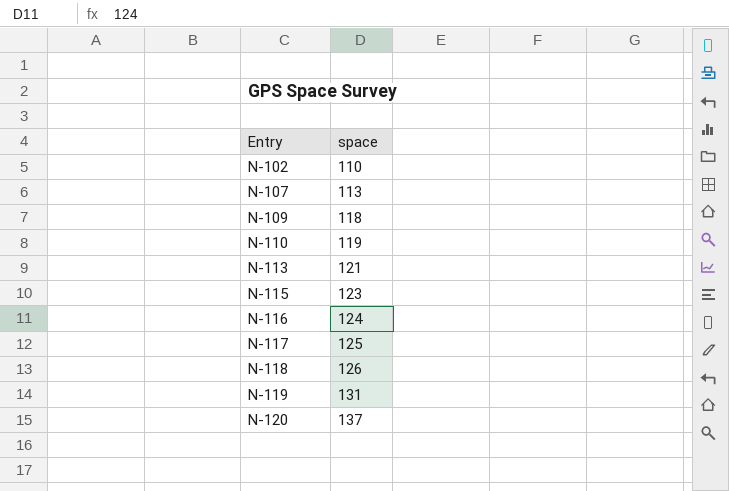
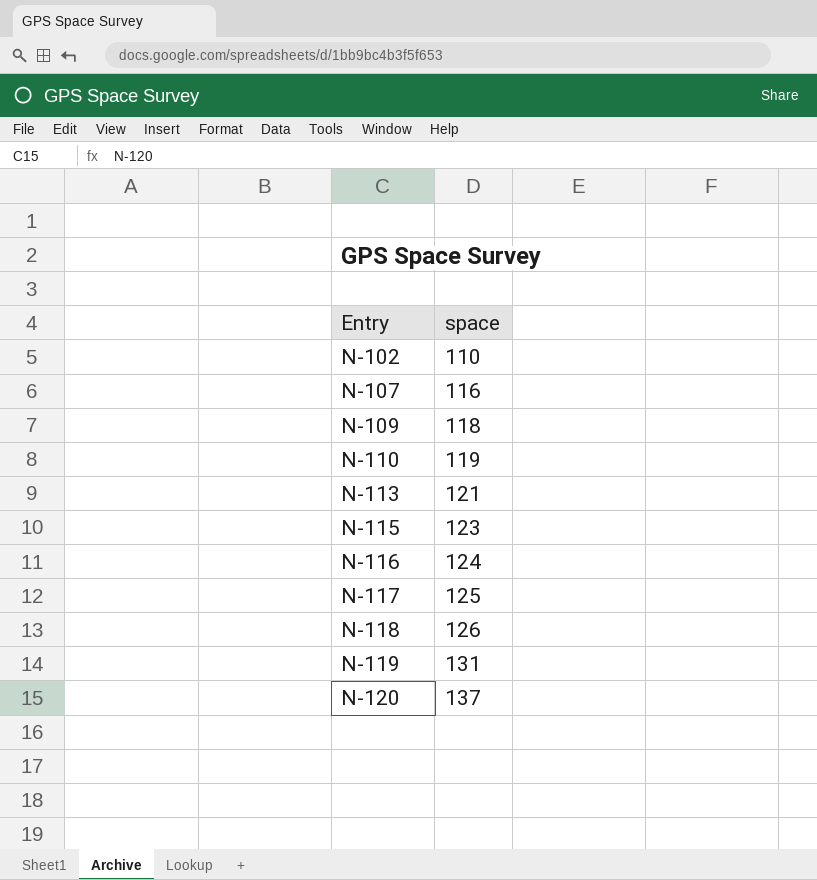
N-107 | space: 113 -> 116

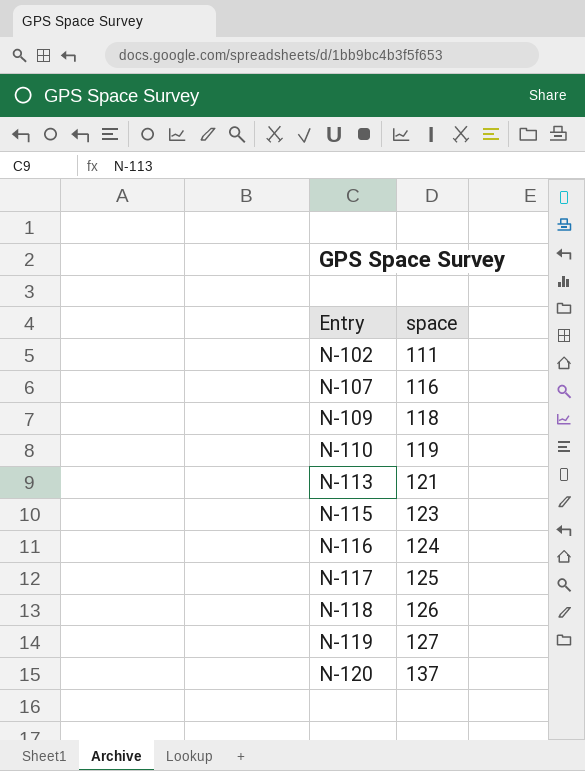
N-102 | space: 110 -> 111
N-119 | space: 131 -> 127

